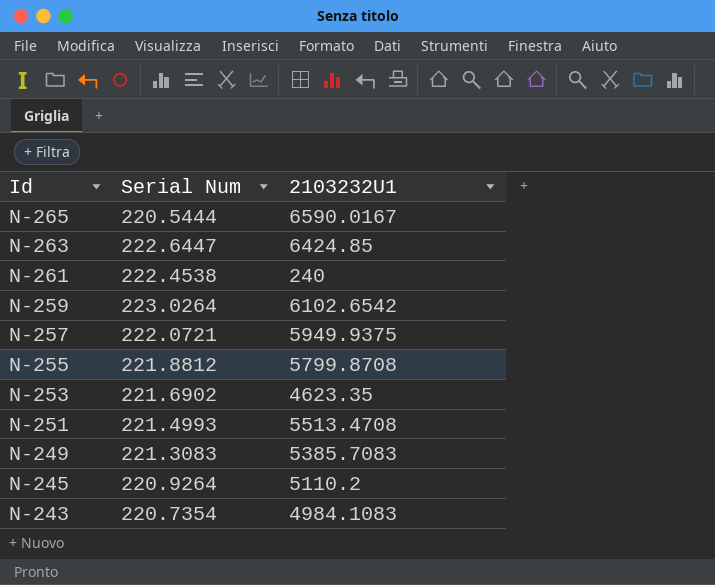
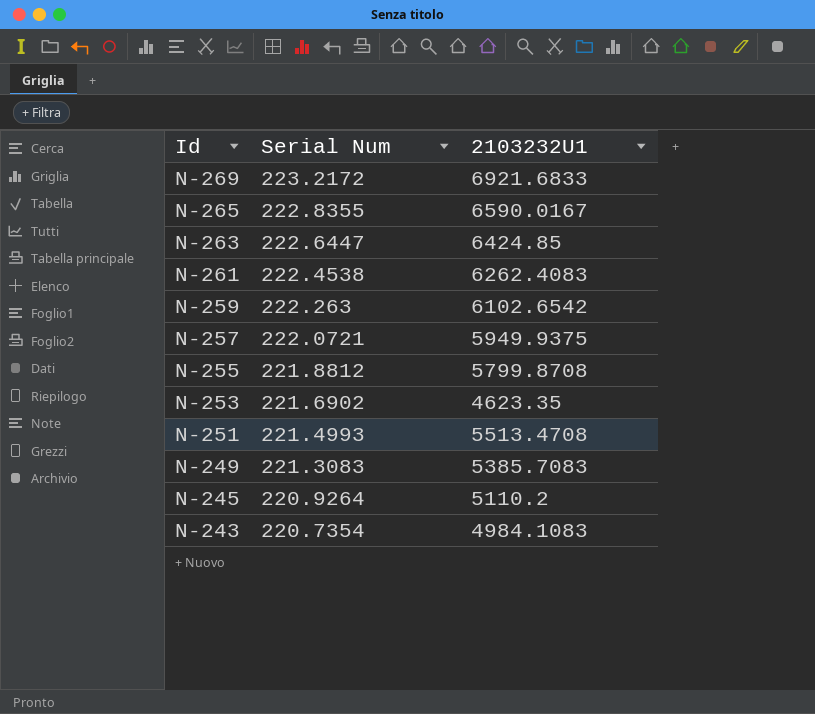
row N-269: none -> 223.2172 | 6921.6833
N-265 | Serial Num: 220.5444 -> 222.8355
N-261 | 2103232U1: 240 -> 6262.4083
N-259 | Serial Num: 223.0264 -> 222.263

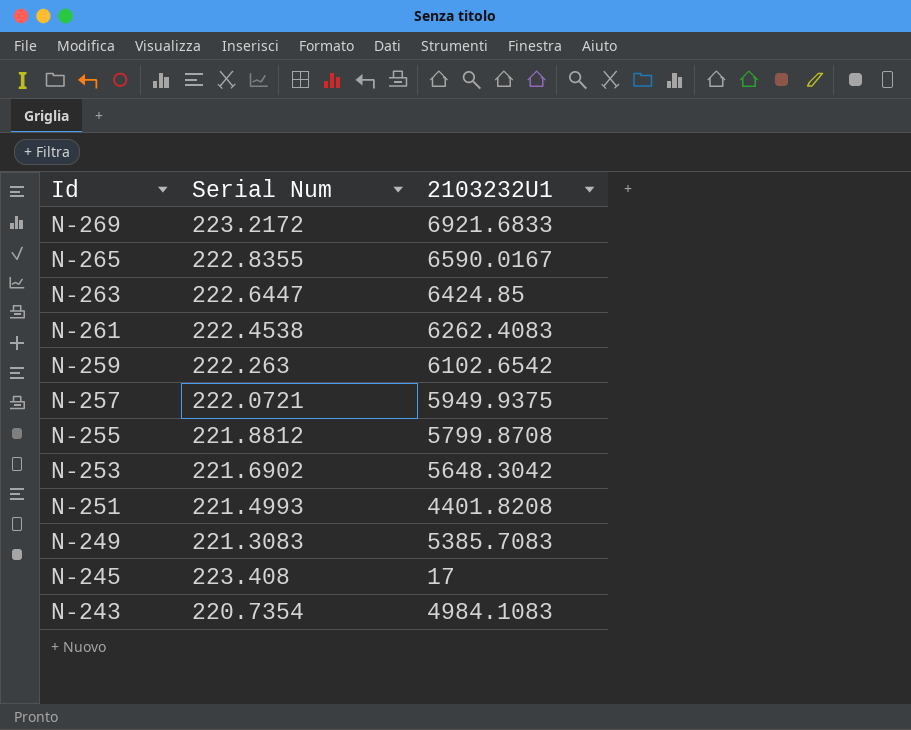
N-253 | 2103232U1: 4623.35 -> 5648.3042
N-251 | 2103232U1: 5513.4708 -> 4401.8208
N-245 | Serial Num: 220.9264 -> 223.408
N-245 | 2103232U1: 5110.2 -> 17

